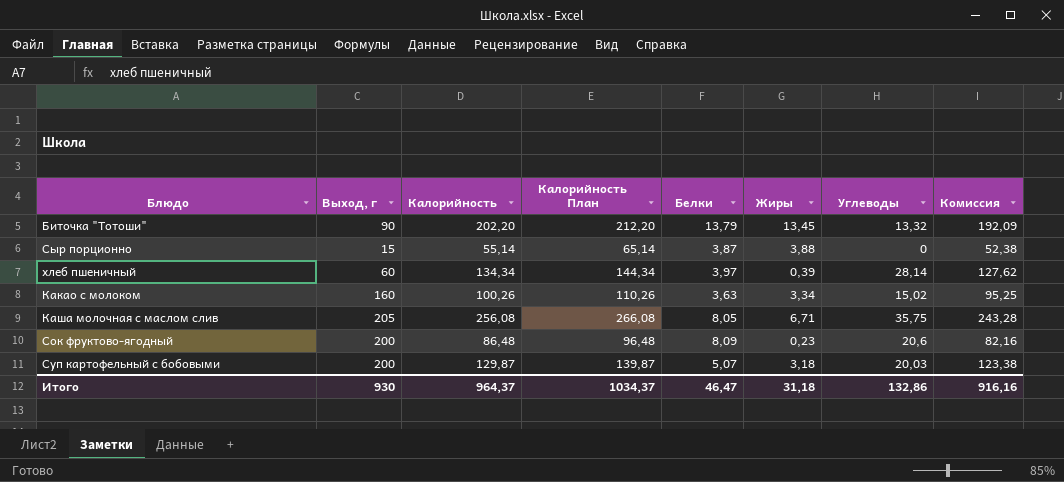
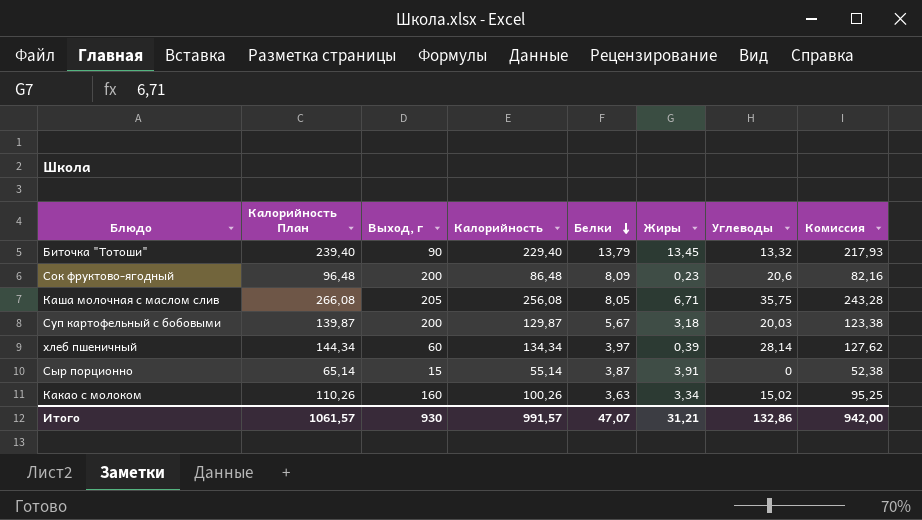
row order: none -> Белки descending
column Калорийность План | position: 4 -> 2
Биточка "Тотоши" | Калорийность План: 212,20 -> 239,40
Биточка "Тотоши" | Калорийность: 202,20 -> 229,40
Биточка "Тотоши" | Комиссия: 192,09 -> 217,93
Суп картофельный с бобовыми | Белки: 5,07 -> 5,67
Сыр порционно | Жиры: 3,88 -> 3,91
Итого | Калорийность План: 1034,37 -> 1061,57
Итого | Калорийность: 964,37 -> 991,57
Итого | Белки: 46,47 -> 47,07
Итого | Жиры: 31,18 -> 31,21
Итого | Комиссия: 916,16 -> 942,00

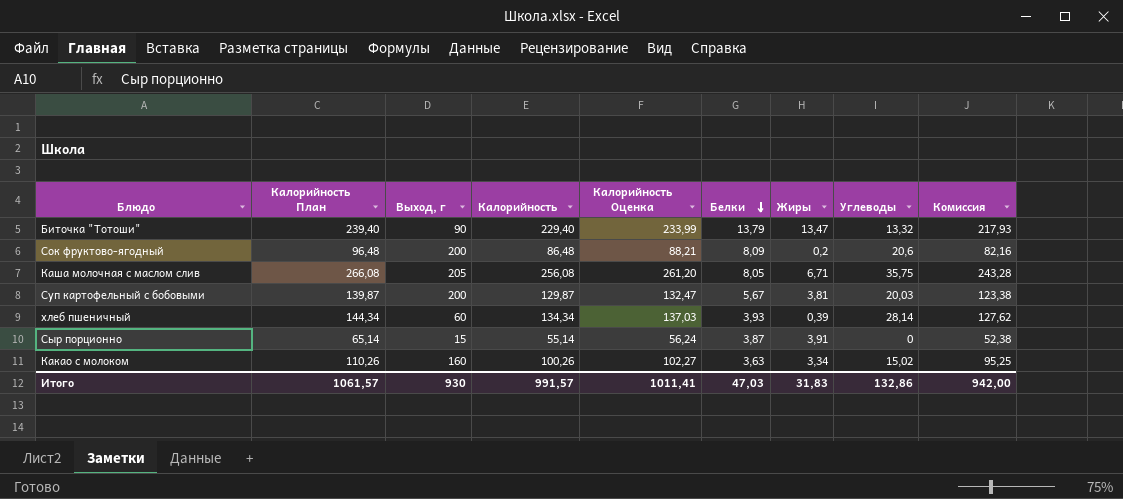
column Калорийность Оценка | formula: none -> [Калорийность] * 1,02
Биточка "Тотоши" | Жиры: 13,45 -> 13,47
Сок фруктово-ягодный | Жиры: 0,23 -> 0,2
Суп картофельный с бобовыми | Жиры: 3,18 -> 3,81
хлеб пшеничный | Белки: 3,97 -> 3,93
Итого | Белки: 47,07 -> 47,03
Итого | Жиры: 31,21 -> 31,83

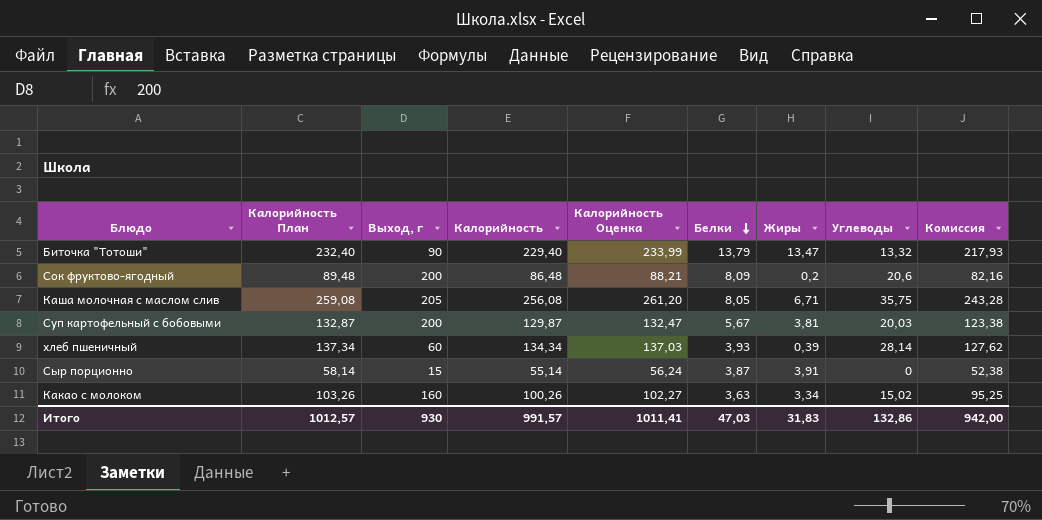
column Калорийность План | formula: [Калорийность] + 10 -> [Калорийность] + 3
Итого | Калорийность План: 1061,57 -> 1012,57

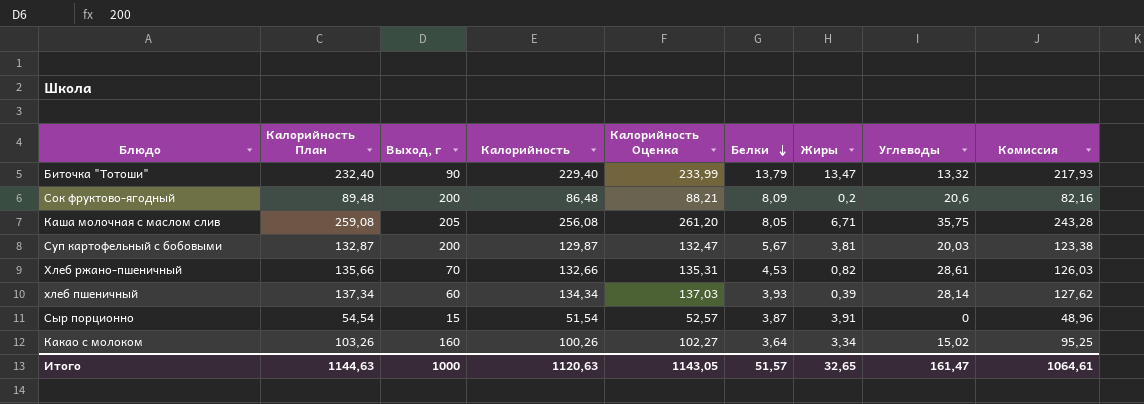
row Хлеб ржано-пшеничный: none -> 135,66 | 70 | 132,66 | 135,31 | 4,53 | 0,82 | 28,61 | 126,03
Сыр порционно | Калорийность План: 58,14 -> 54,54
Сыр порционно | Калорийность: 55,14 -> 51,54
Сыр порционно | Калорийность Оценка: 56,24 -> 52,57
Сыр порционно | Комиссия: 52,38 -> 48,96
Какао с молоком | Белки: 3,63 -> 3,64
Итого | Калорийность План: 1012,57 -> 1144,63
Итого | Выход, г: 930 -> 1000
Итого | Калорийность: 991,57 -> 1120,63
Итого | Калорийность Оценка: 1011,41 -> 1143,05
Итого | Белки: 47,03 -> 51,57
Итого | Жиры: 31,83 -> 32,65
Итого | Углеводы: 132,86 -> 161,47
Итого | Комиссия: 942,00 -> 1064,61

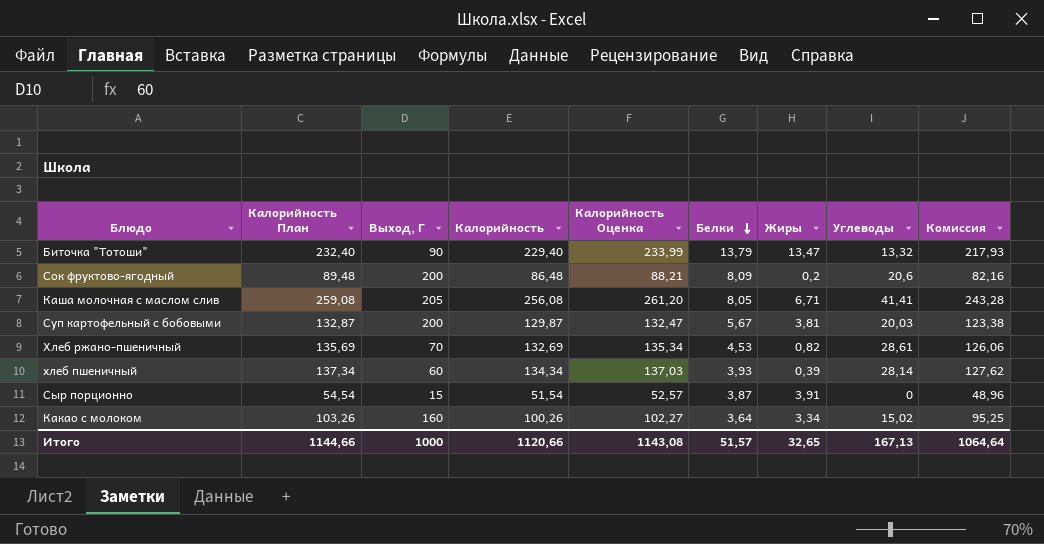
column name: Выход, г -> Выход, Г
Каша молочная с маслом слив | Углеводы: 35,75 -> 41,41
Хлеб ржано-пшеничный | Калорийность План: 135,66 -> 135,69
Хлеб ржано-пшеничный | Калорийность: 132,66 -> 132,69
Хлеб ржано-пшеничный | Калорийность Оценка: 135,31 -> 135,34
Хлеб ржано-пшеничный | Комиссия: 126,03 -> 126,06
Итого | Калорийность План: 1144,63 -> 1144,66
Итого | Калорийность: 1120,63 -> 1120,66
Итого | Калорийность Оценка: 1143,05 -> 1143,08
Итого | Углеводы: 161,47 -> 167,13
Итого | Комиссия: 1064,61 -> 1064,64

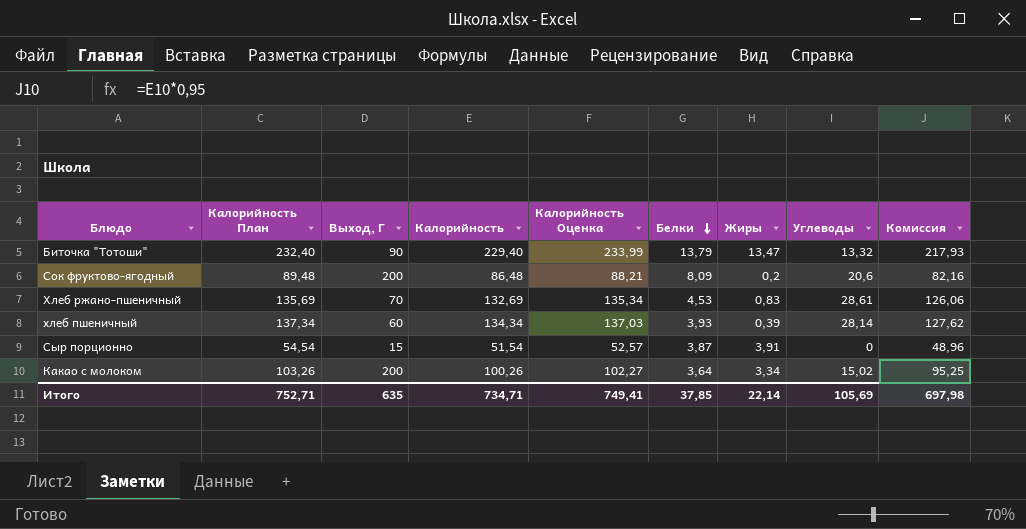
row Каша молочная с маслом слив: 259,08 | 205 | 256,08 | 261,20 | 8,05 | 6,71 | 41,41 | 243,28 -> none
row Суп картофельный с бобовыми: 132,87 | 200 | 129,87 | 132,47 | 5,67 | 3,81 | 20,03 | 123,38 -> none
Хлеб ржано-пшеничный | Жиры: 0,82 -> 0,83
Какао с молоком | Выход, Г: 160 -> 200
Итого | Калорийность План: 1144,66 -> 752,71
Итого | Выход, Г: 1000 -> 635
Итого | Калорийность: 1120,66 -> 734,71
Итого | Калорийность Оценка: 1143,08 -> 749,41
Итого | Белки: 51,57 -> 37,85
Итого | Жиры: 32,65 -> 22,14
Итого | Углеводы: 167,13 -> 105,69
Итого | Комиссия: 1064,64 -> 697,98

